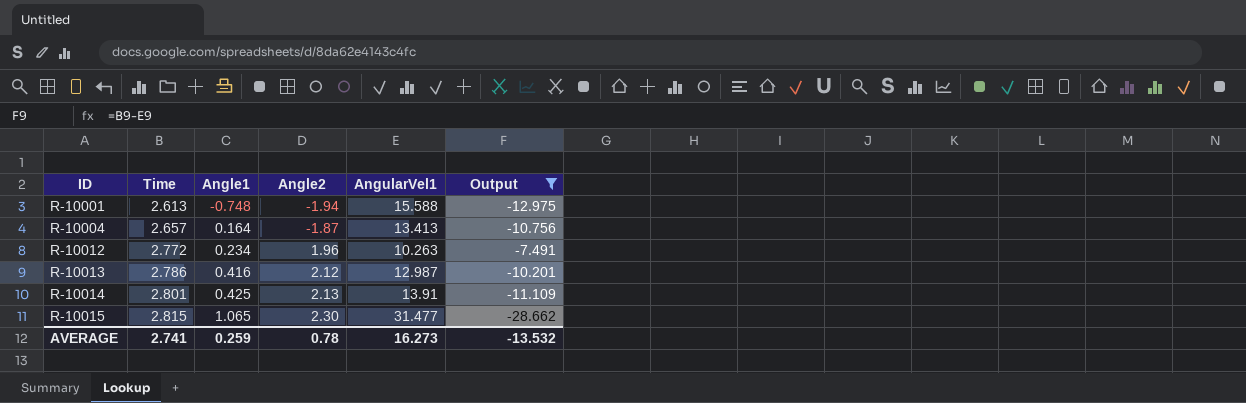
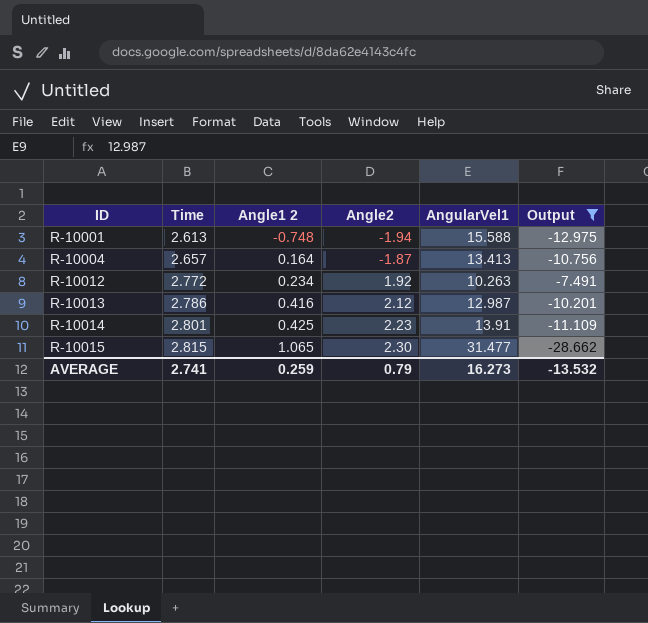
column name: Angle1 -> Angle1 2
R-10012 | Angle2: 1.96 -> 1.92
R-10014 | Angle2: 2.13 -> 2.23
AVERAGE | Angle2: 0.78 -> 0.79

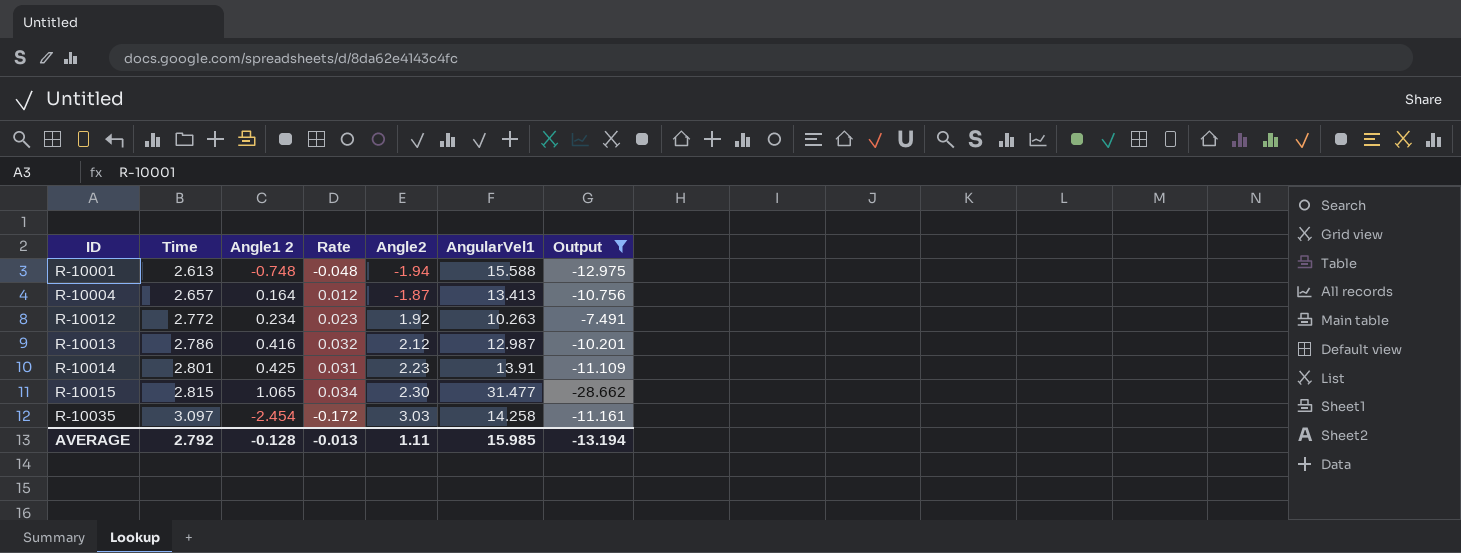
column Rate | formula: none -> [Angle1 2] / [AngularVel1]
row R-10035: none -> 3.097 | -2.454 | -0.172 | 3.03 | 14.258 | -11.161
AVERAGE | Time: 2.741 -> 2.792
AVERAGE | Angle1 2: 0.259 -> -0.128
AVERAGE | Angle2: 0.79 -> 1.11
AVERAGE | AngularVel1: 16.273 -> 15.985
AVERAGE | Output: -13.532 -> -13.194

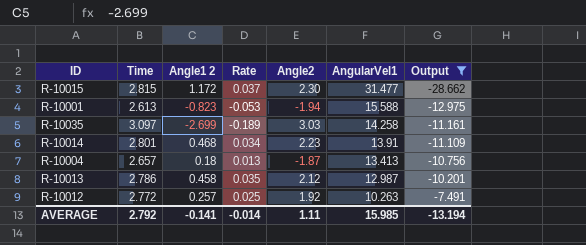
row order: ID ascending -> AngularVel1 descending
R-10015 | Angle1 2: 1.065 -> 1.172
R-10015 | Rate: 0.034 -> 0.037
R-10001 | Angle1 2: -0.748 -> -0.823
R-10001 | Rate: -0.048 -> -0.053
R-10035 | Angle1 2: -2.454 -> -2.699
R-10035 | Rate: -0.172 -> -0.189
R-10014 | Angle1 2: 0.425 -> 0.468
R-10014 | Rate: 0.031 -> 0.034
R-10004 | Angle1 2: 0.164 -> 0.18
R-10004 | Rate: 0.012 -> 0.013
R-10013 | Angle1 2: 0.416 -> 0.458
R-10013 | Rate: 0.032 -> 0.035
R-10012 | Angle1 2: 0.234 -> 0.257
R-10012 | Rate: 0.023 -> 0.025
AVERAGE | Angle1 2: -0.128 -> -0.141
AVERAGE | Rate: -0.013 -> -0.014

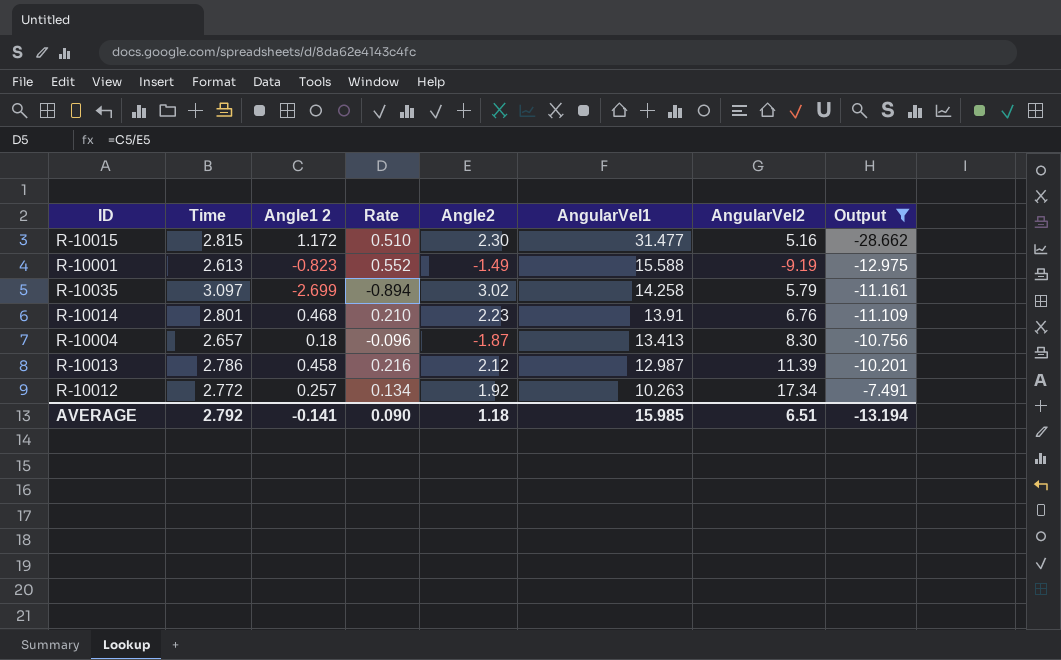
column Rate | formula: [Angle1 2] / [AngularVel1] -> [Angle1 2] / [Angle2]
column AngularVel2 | position: none -> 7
R-10001 | Angle2: -1.94 -> -1.49
R-10035 | Angle2: 3.03 -> 3.02
AVERAGE | Rate: -0.014 -> 0.090
AVERAGE | Angle2: 1.11 -> 1.18

